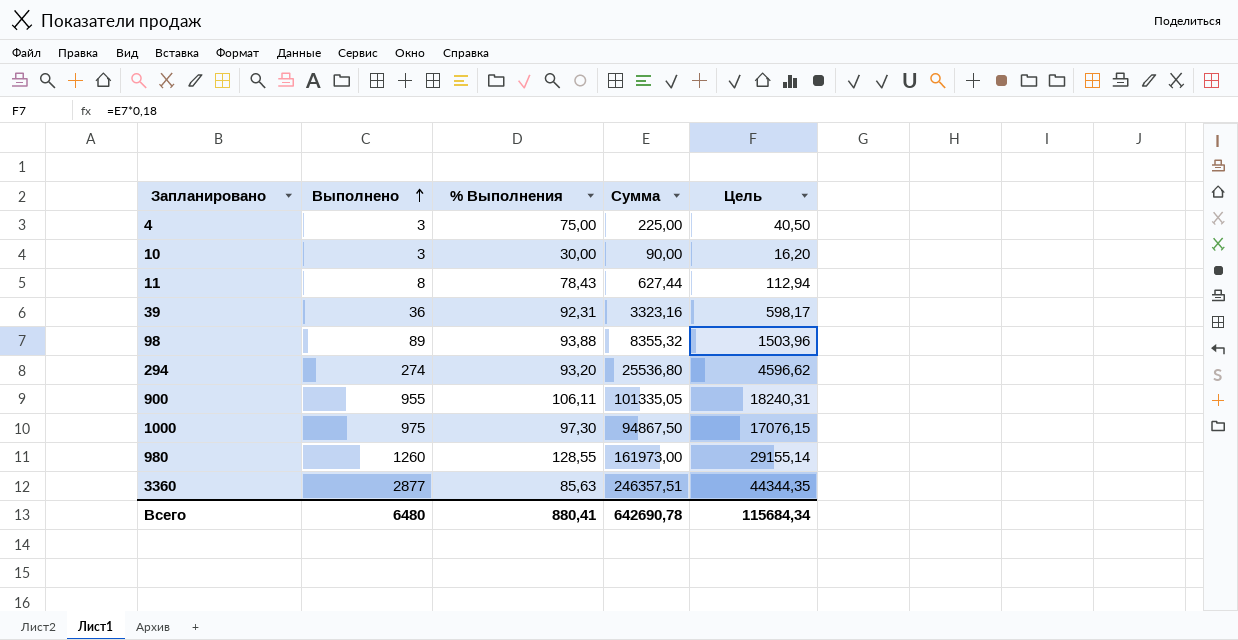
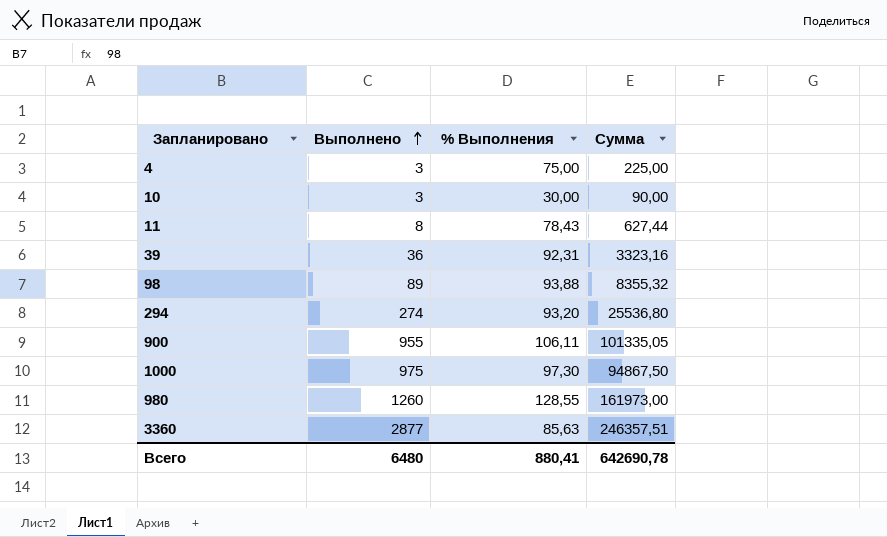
column Цель | formula: [Сумма] * 0,18 -> none

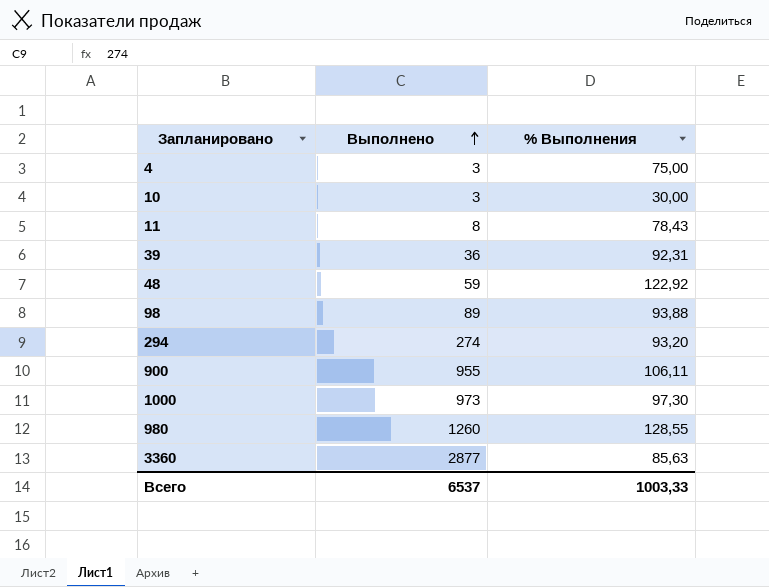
column Сумма | formula: [Выполнено] * [% Выполнения] -> none
row 48: none -> 59 | 122,92
1000 | Выполнено: 975 -> 973
Всего | Выполнено: 6480 -> 6537
Всего | % Выполнения: 880,41 -> 1003,33

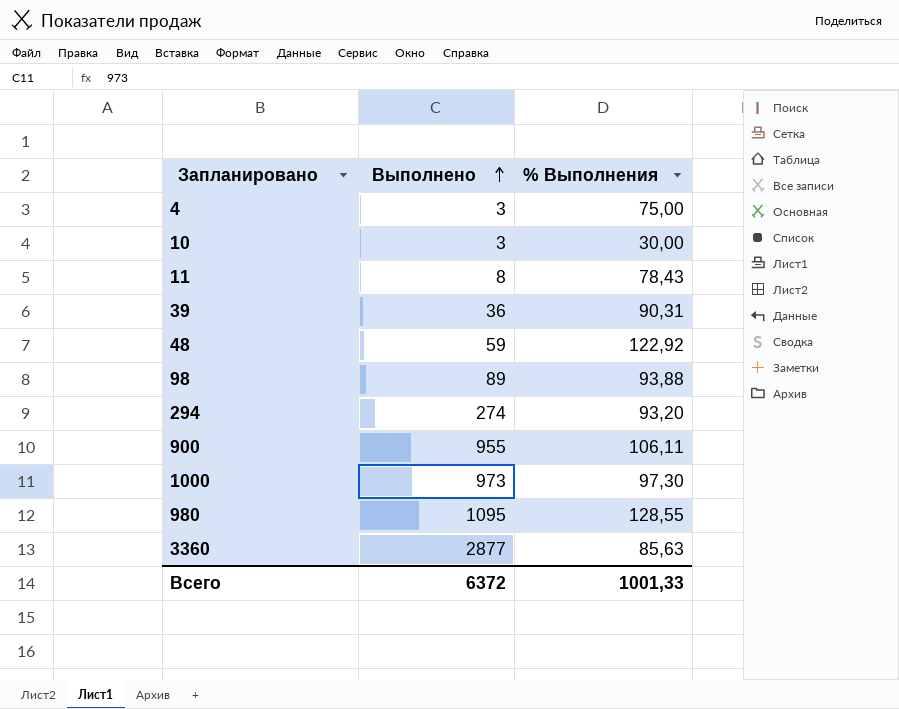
39 | % Выполнения: 92,31 -> 90,31
980 | Выполнено: 1260 -> 1095
Всего | Выполнено: 6537 -> 6372
Всего | % Выполнения: 1003,33 -> 1001,33

